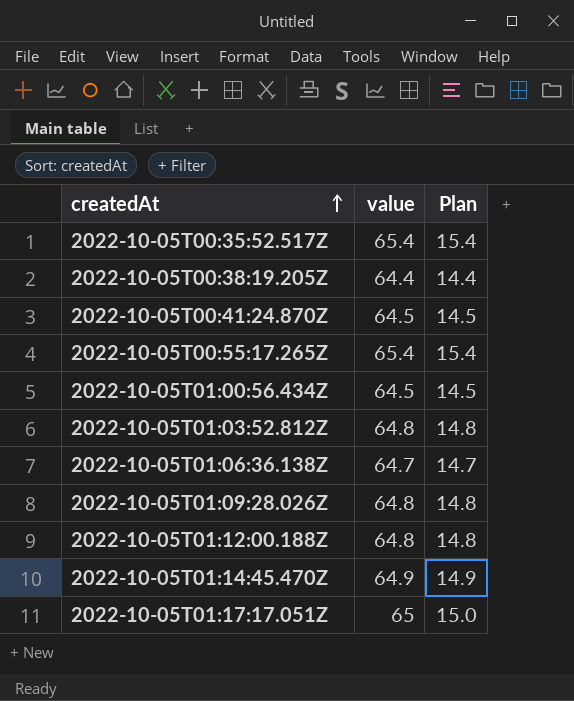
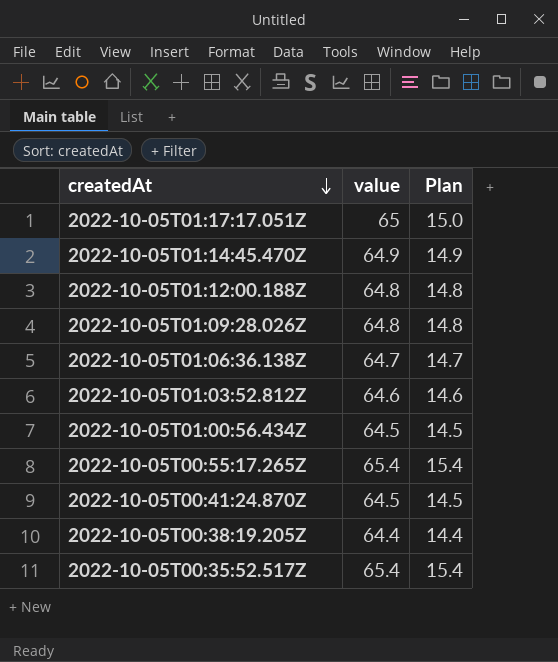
row order: createdAt ascending -> createdAt descending
2022-10-05T01:03:52.812Z | value: 64.8 -> 64.6
2022-10-05T01:03:52.812Z | Plan: 14.8 -> 14.6

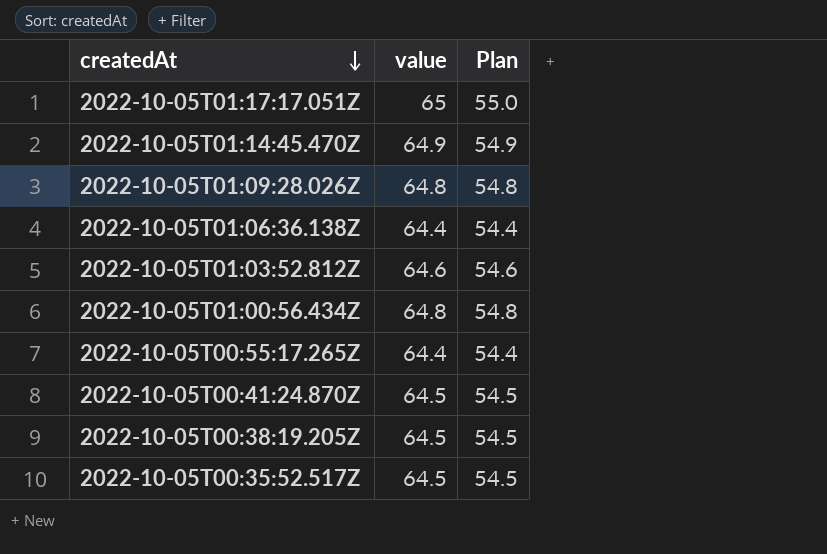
column Plan | formula: [value] - 50 -> [value] - 10
row 2022-10-05T01:12:00.188Z: 64.8 | 14.8 -> none
2022-10-05T01:06:36.138Z | value: 64.7 -> 64.4
2022-10-05T01:00:56.434Z | value: 64.5 -> 64.8
2022-10-05T00:55:17.265Z | value: 65.4 -> 64.4
2022-10-05T00:38:19.205Z | value: 64.4 -> 64.5
2022-10-05T00:35:52.517Z | value: 65.4 -> 64.5

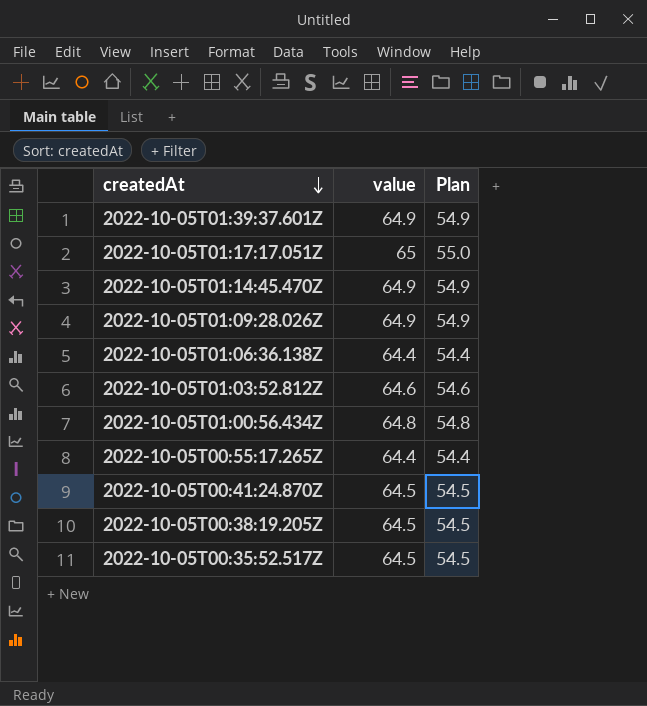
row 2022-10-05T01:39:37.601Z: none -> 64.9 | 54.9
2022-10-05T01:09:28.026Z | value: 64.8 -> 64.9
2022-10-05T01:09:28.026Z | Plan: 54.8 -> 54.9

